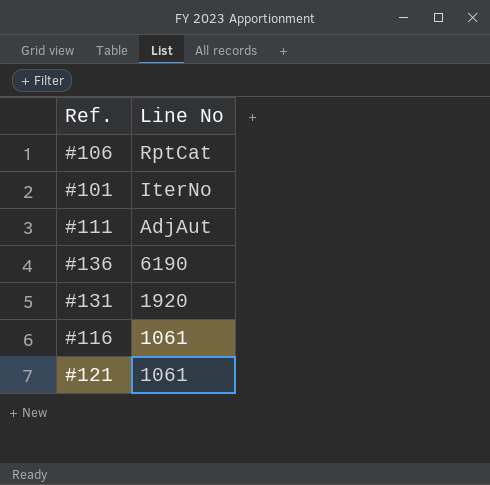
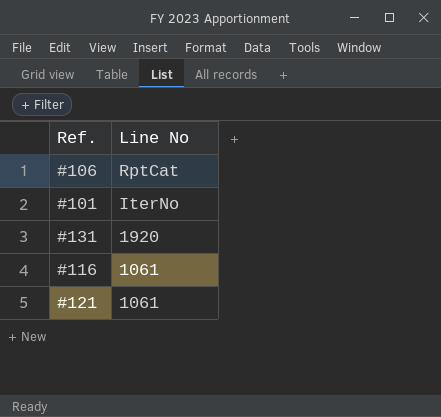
row #111: AdjAut -> none
row #136: 6190 -> none

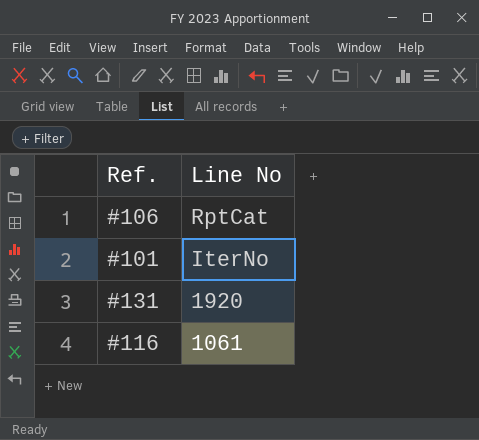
row #121: 1061 -> none

